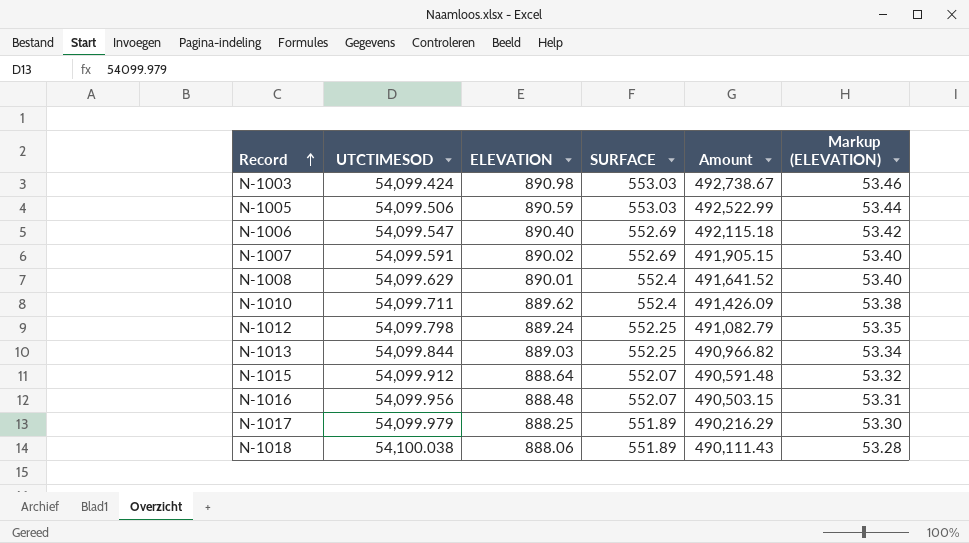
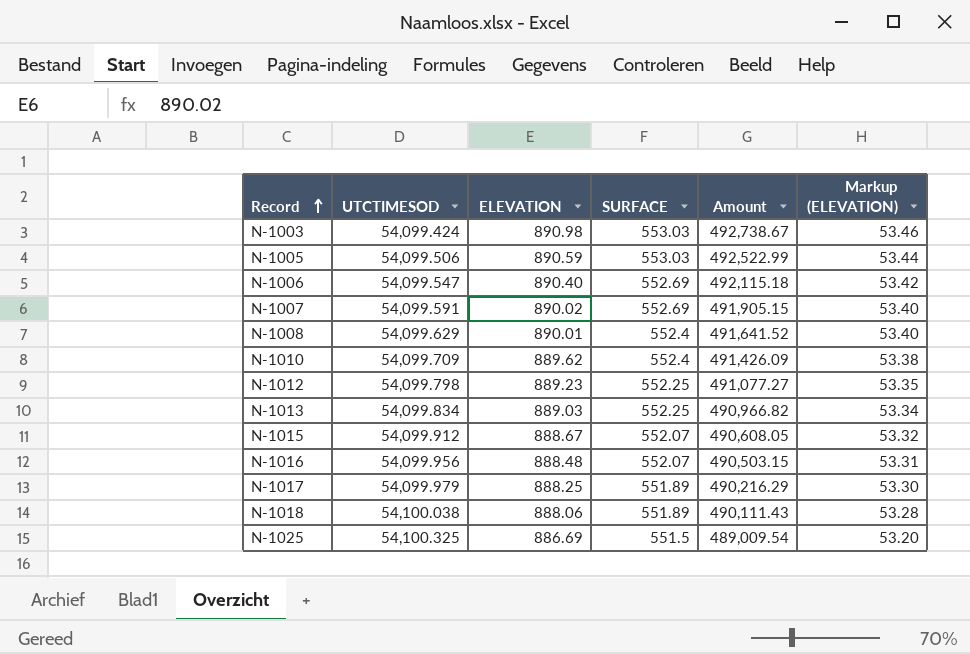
N-1010 | UTCTIMESOD: 54,099.711 -> 54,099.709
N-1012 | ELEVATION: 889.24 -> 889.23
N-1012 | Amount: 491,082.79 -> 491,077.27
N-1013 | UTCTIMESOD: 54,099.844 -> 54,099.834
N-1015 | ELEVATION: 888.64 -> 888.67
N-1015 | Amount: 490,591.48 -> 490,608.05
row N-1025: none -> 54,100.325 | 886.69 | 551.5 | 489,009.54 | 53.20

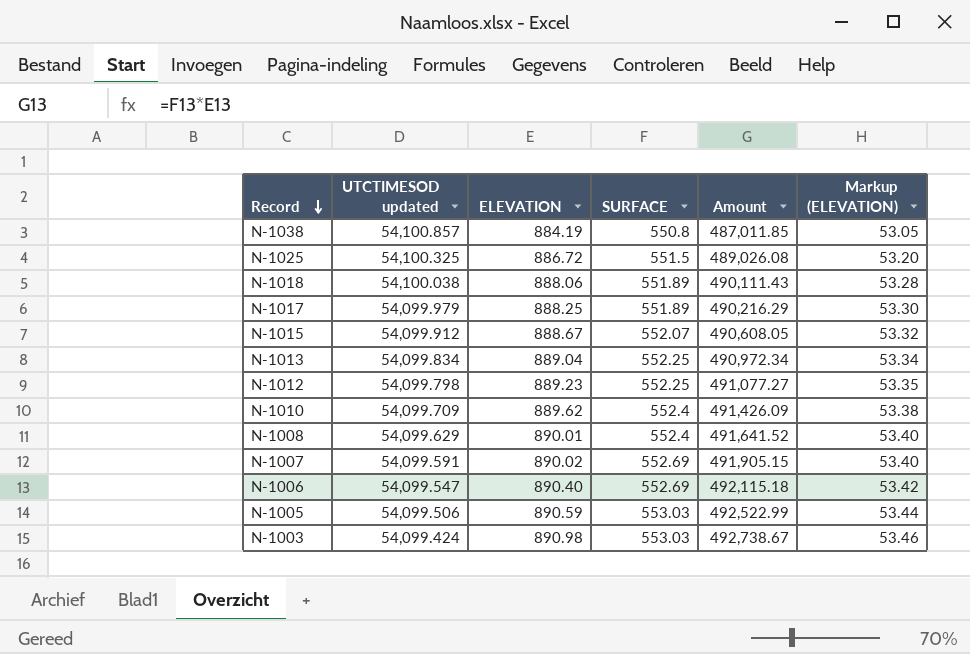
row order: Record ascending -> Record descending
column name: UTCTIMESOD -> UTCTIMESOD updated
row N-1016: 54,099.956 | 888.48 | 552.07 | 490,503.15 | 53.31 -> none
row N-1038: none -> 54,100.857 | 884.19 | 550.8 | 487,011.85 | 53.05
N-1025 | ELEVATION: 886.69 -> 886.72
N-1025 | Amount: 489,009.54 -> 489,026.08
N-1013 | ELEVATION: 889.03 -> 889.04
N-1013 | Amount: 490,966.82 -> 490,972.34

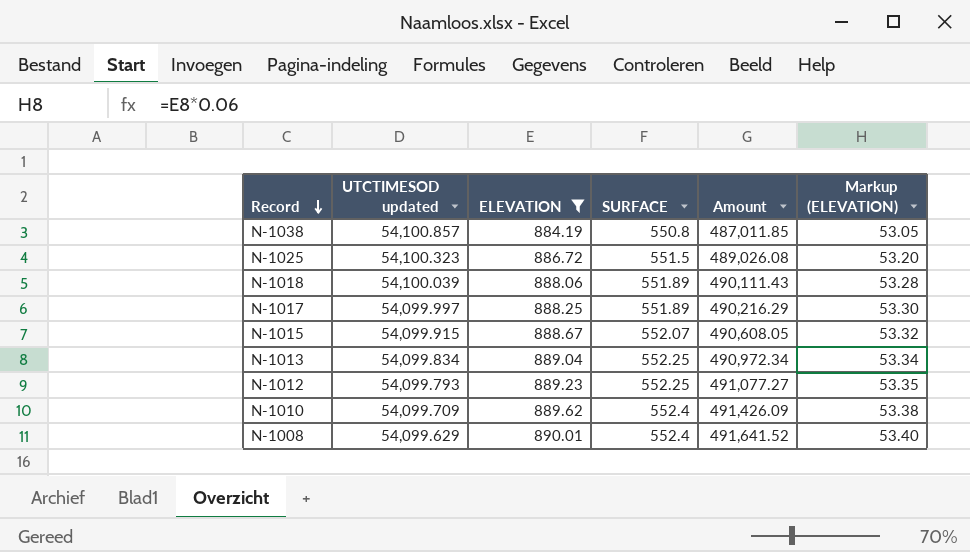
filter: none -> ELEVATION <= 890.01
N-1025 | UTCTIMESOD updated: 54,100.325 -> 54,100.323
N-1018 | UTCTIMESOD updated: 54,100.038 -> 54,100.039
N-1017 | UTCTIMESOD updated: 54,099.979 -> 54,099.997
N-1015 | UTCTIMESOD updated: 54,099.912 -> 54,099.915
N-1012 | UTCTIMESOD updated: 54,099.798 -> 54,099.793

